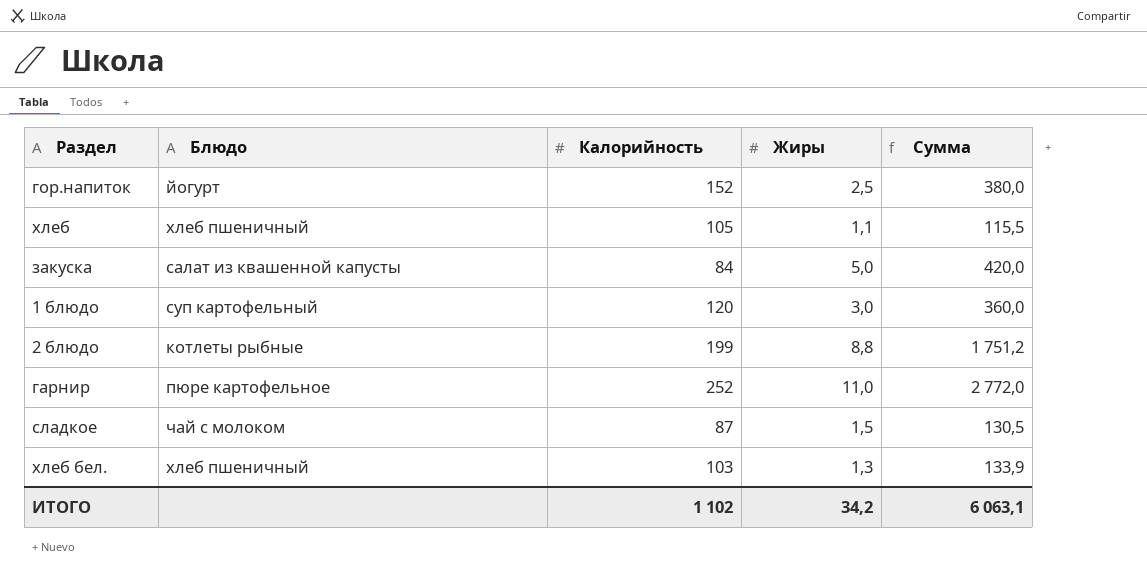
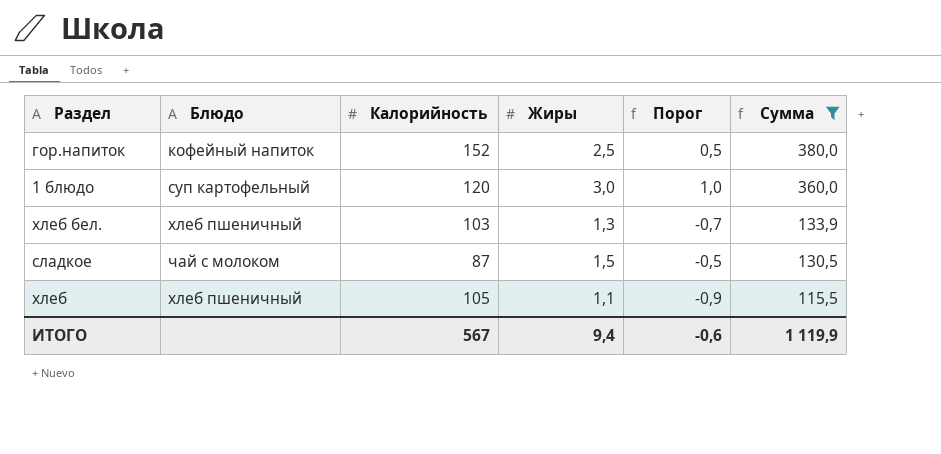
filter: none -> Сумма <= 380,0
row order: none -> Сумма descending
column Порог | formula: none -> [Жиры] - 2
гор.напиток | Блюдо: йогурт -> кофейный напиток
ИТОГО | Калорийность: 1 102 -> 567
ИТОГО | Жиры: 34,2 -> 9,4
ИТОГО | Сумма: 6 063,1 -> 1 119,9

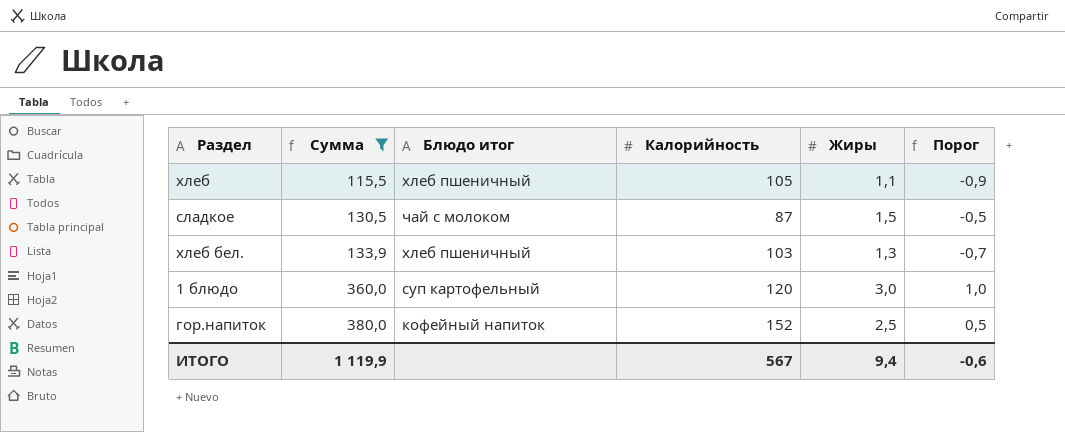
row order: Сумма descending -> Сумма ascending
column Сумма | position: 6 -> 2
column name: Блюдо -> Блюдо итог

